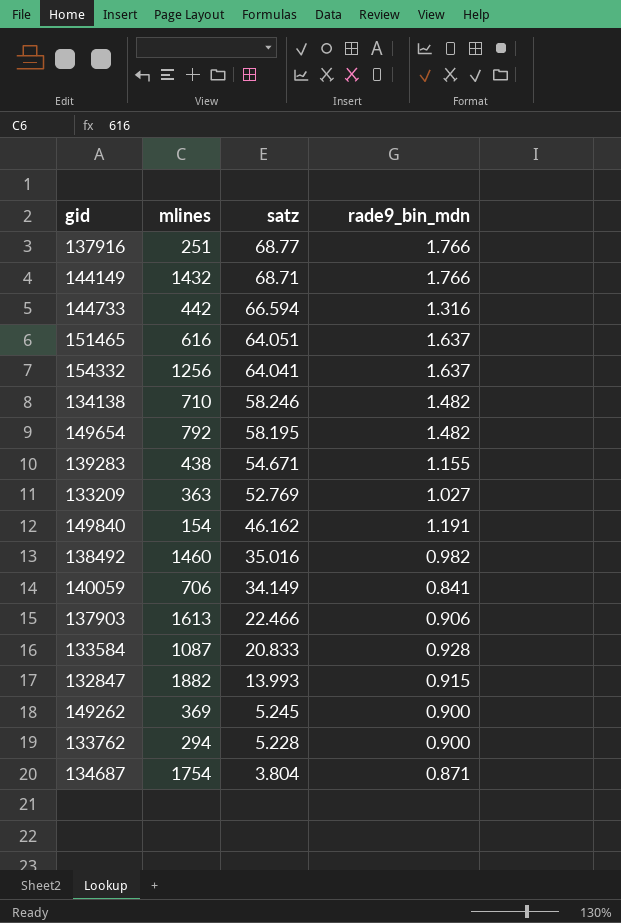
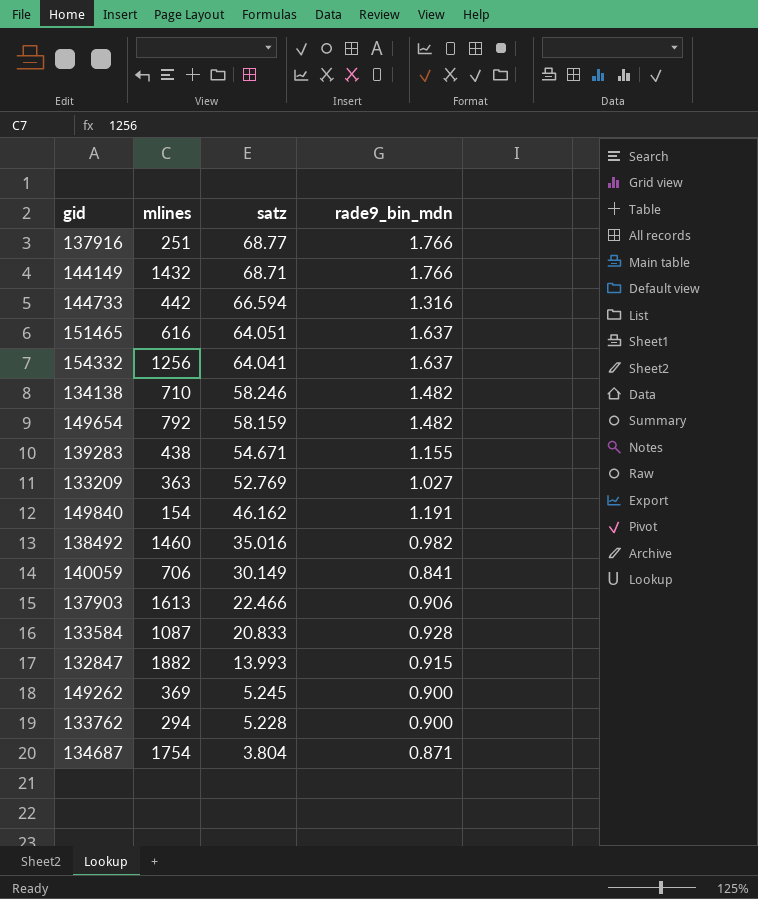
149654 | satz: 58.195 -> 58.159
140059 | satz: 34.149 -> 30.149

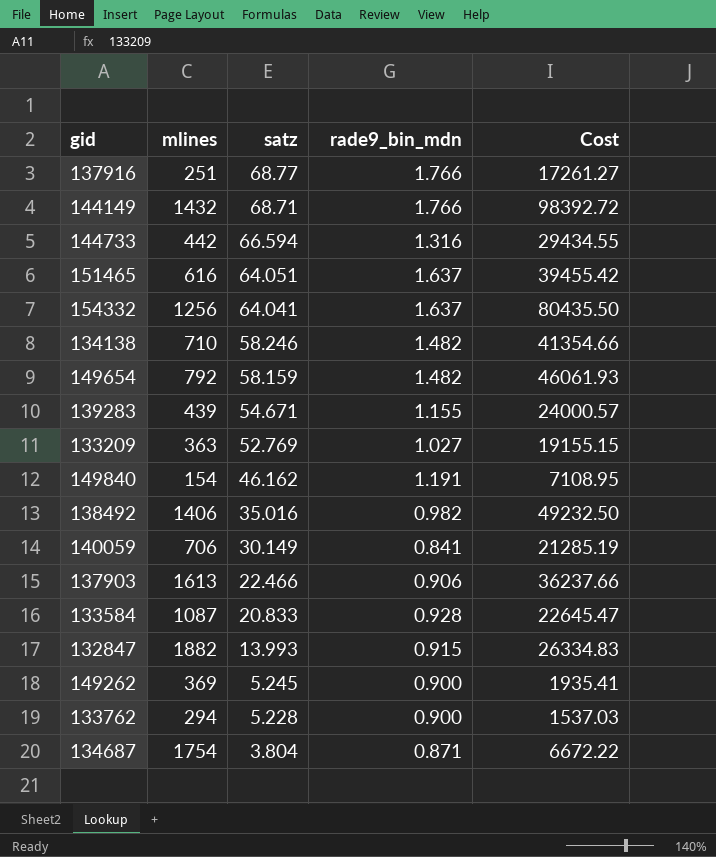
column Cost | formula: none -> [mlines] * [satz]
139283 | mlines: 438 -> 439
138492 | mlines: 1460 -> 1406

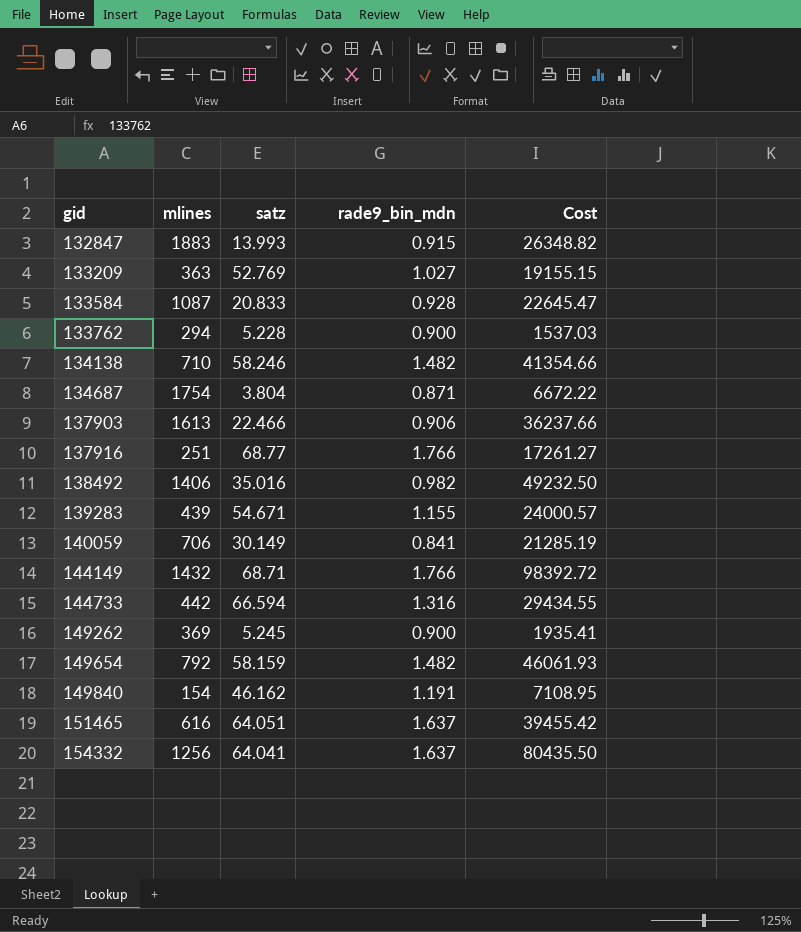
row order: satz descending -> gid ascending
132847 | mlines: 1882 -> 1883
132847 | Cost: 26334.83 -> 26348.82

